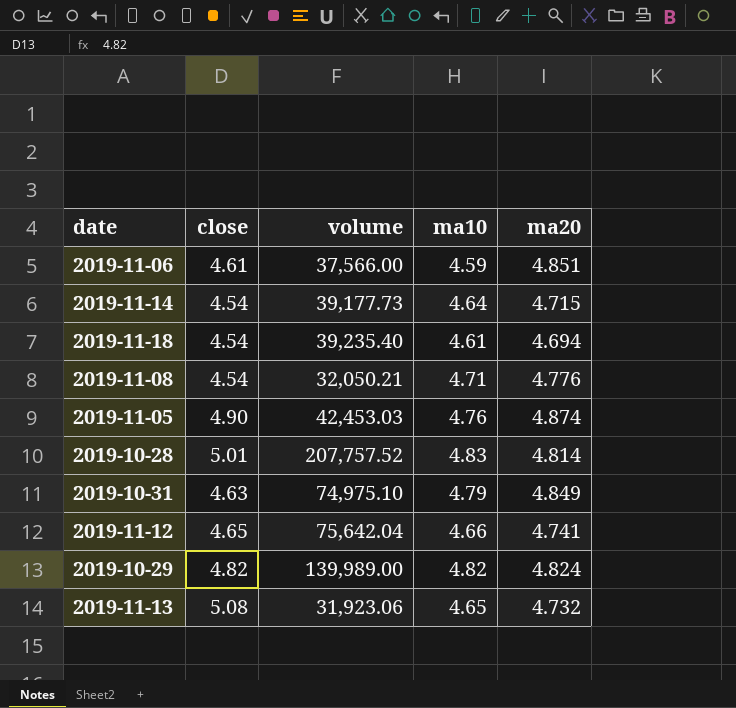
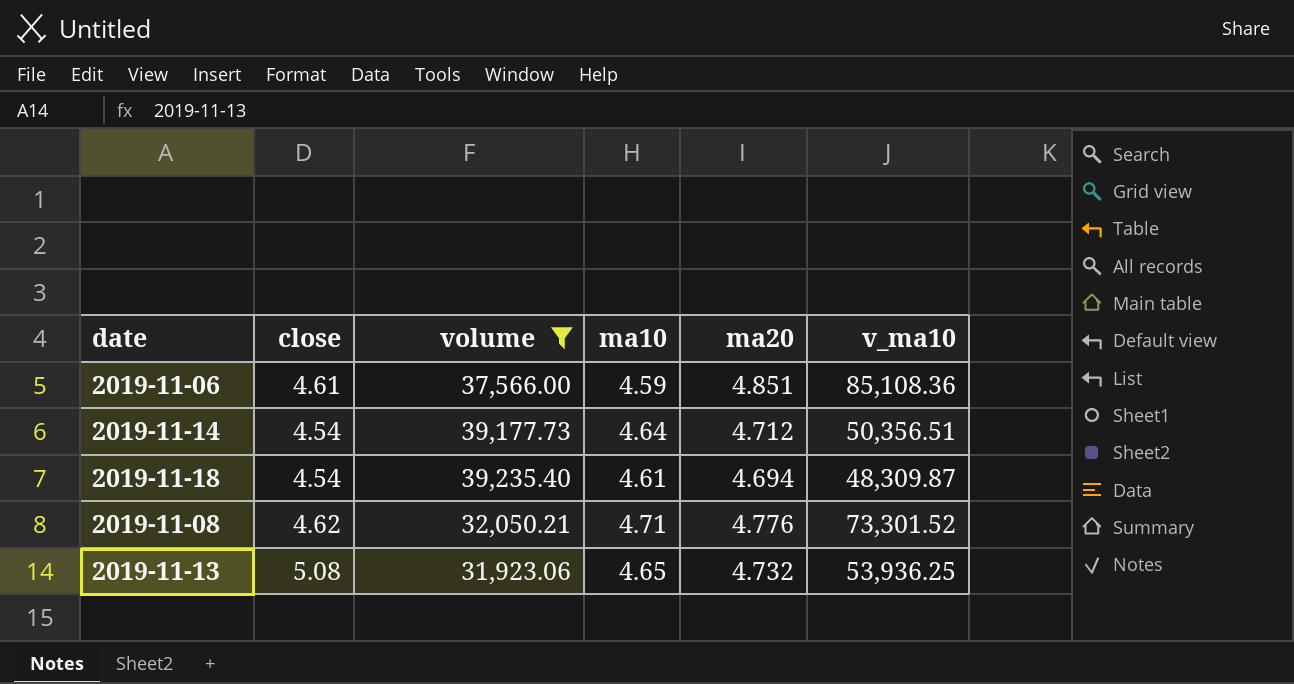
filter: none -> volume <= 39,235.40
column v_ma10 | position: none -> 6
2019-11-14 | ma20: 4.715 -> 4.712
2019-11-08 | close: 4.54 -> 4.62

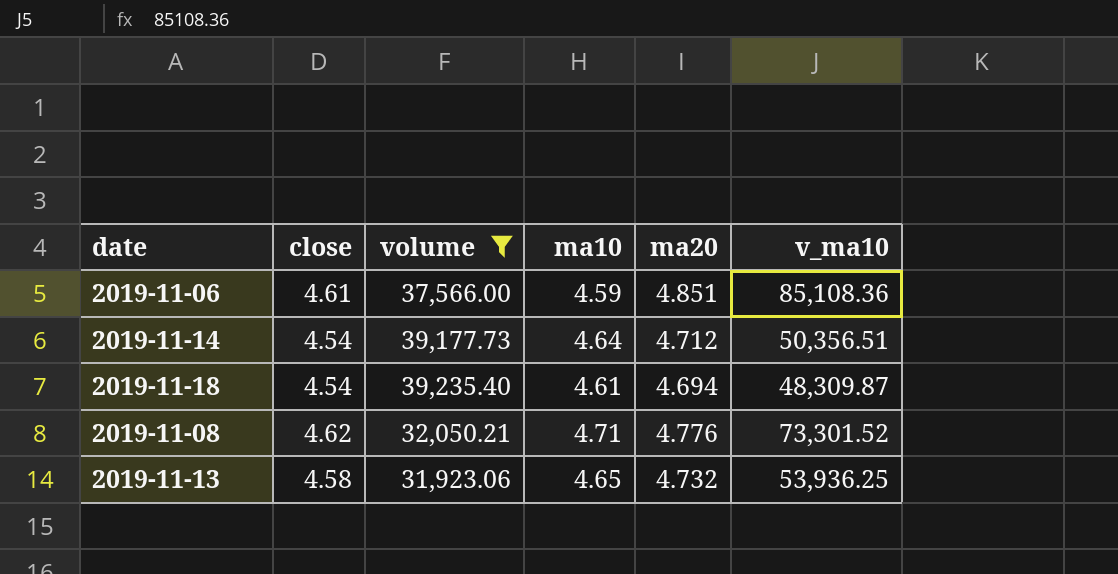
2019-11-13 | close: 5.08 -> 4.58

